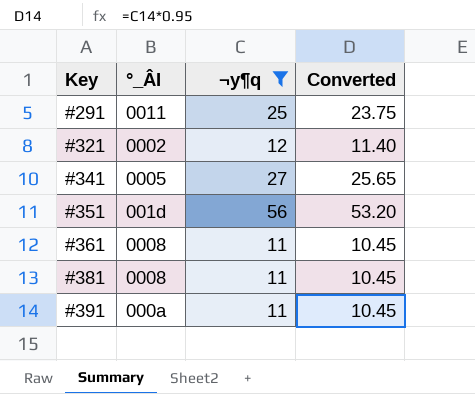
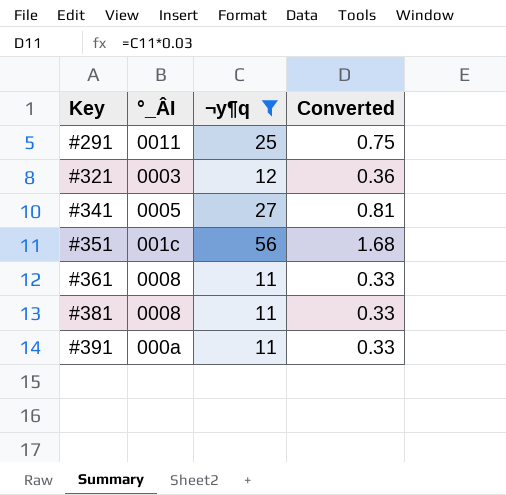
column Converted | formula: [¬y¶q] * 0.95 -> [¬y¶q] * 0.03
#321 | °_ÂI: 0002 -> 0003
#351 | °_ÂI: 001d -> 001c

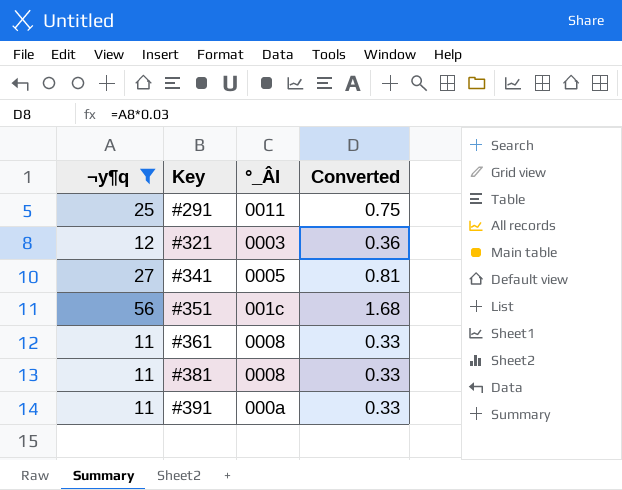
column ¬y¶q | position: 3 -> 1

